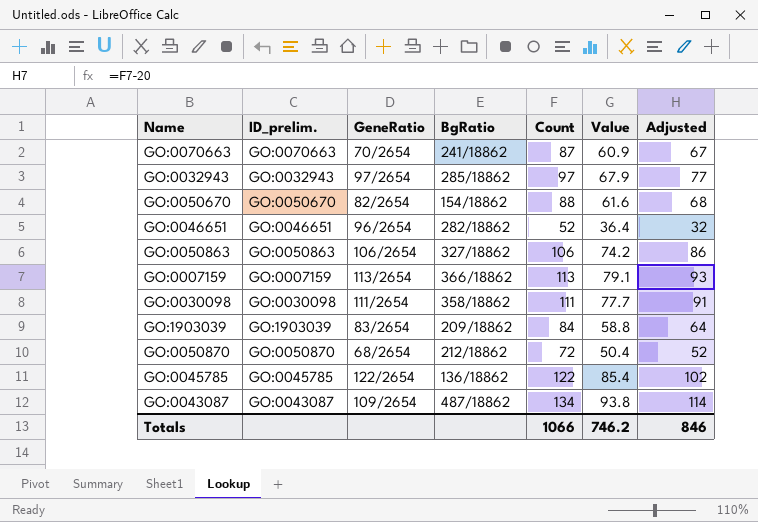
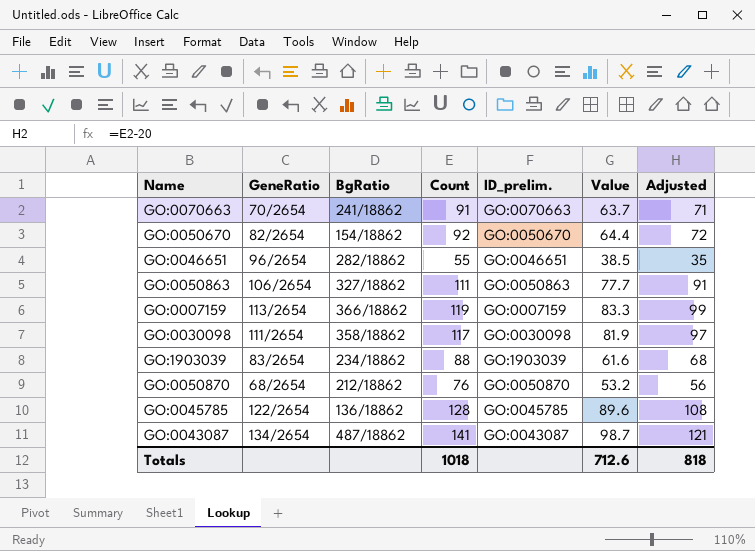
column ID_prelim. | position: 2 -> 5
row GO:0032943: GO:0032943 | 97/2654 | 285/18862 | 97 | 67.9 | 77 -> none
GO:0070663 | Count: 87 -> 91
GO:0070663 | Value: 60.9 -> 63.7
GO:0070663 | Adjusted: 67 -> 71
GO:0050670 | Count: 88 -> 92
GO:0050670 | Value: 61.6 -> 64.4
GO:0050670 | Adjusted: 68 -> 72
GO:0046651 | Count: 52 -> 55
GO:0046651 | Value: 36.4 -> 38.5
GO:0046651 | Adjusted: 32 -> 35
GO:0050863 | Count: 106 -> 111
GO:0050863 | Value: 74.2 -> 77.7
GO:0050863 | Adjusted: 86 -> 91
GO:0007159 | Count: 113 -> 119
GO:0007159 | Value: 79.1 -> 83.3
GO:0007159 | Adjusted: 93 -> 99
GO:0030098 | Count: 111 -> 117
GO:0030098 | Value: 77.7 -> 81.9
GO:0030098 | Adjusted: 91 -> 97
GO:1903039 | BgRatio: 209/18862 -> 234/18862
GO:1903039 | Count: 84 -> 88
GO:1903039 | Value: 58.8 -> 61.6
GO:1903039 | Adjusted: 64 -> 68
GO:0050870 | Count: 72 -> 76
GO:0050870 | Value: 50.4 -> 53.2
GO:0050870 | Adjusted: 52 -> 56
GO:0045785 | Count: 122 -> 128
GO:0045785 | Value: 85.4 -> 89.6
GO:0045785 | Adjusted: 102 -> 108
GO:0043087 | GeneRatio: 109/2654 -> 134/2654
GO:0043087 | Count: 134 -> 141
GO:0043087 | Value: 93.8 -> 98.7
GO:0043087 | Adjusted: 114 -> 121
Totals | Count: 1066 -> 1018
Totals | Value: 746.2 -> 712.6
Totals | Adjusted: 846 -> 818

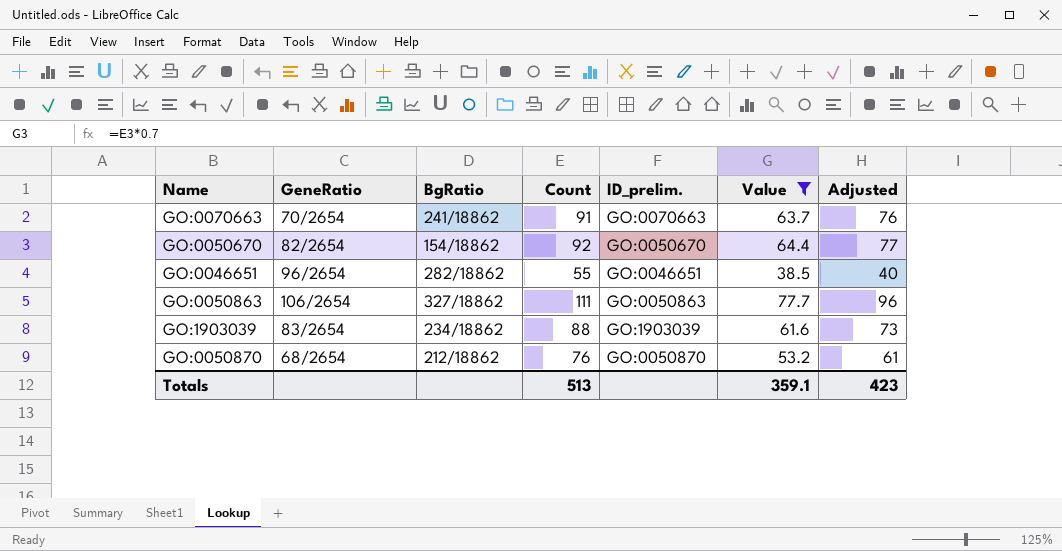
filter: none -> Value <= 77.7
column Adjusted | formula: [Count] - 20 -> [Count] - 15
Totals | Count: 1018 -> 513
Totals | Value: 712.6 -> 359.1
Totals | Adjusted: 818 -> 423

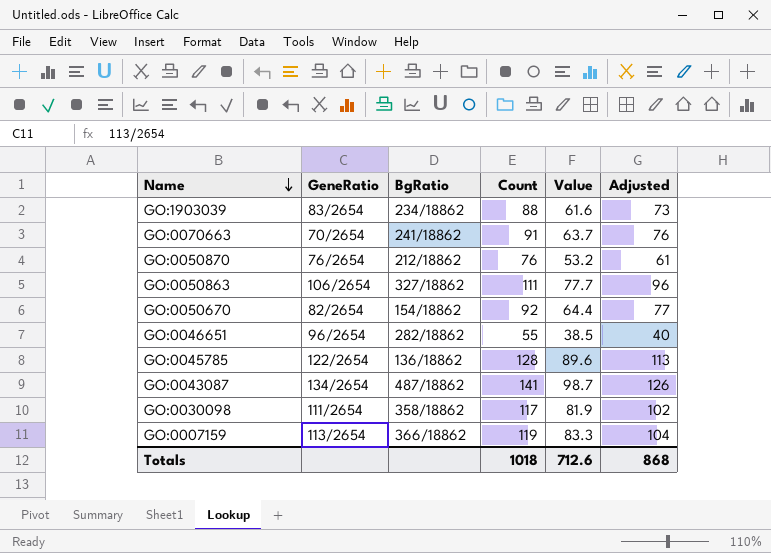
filter: Value <= 77.7 -> none
row order: none -> Name descending
column ID_prelim. | position: 5 -> none
GO:0050870 | GeneRatio: 68/2654 -> 76/2654
Totals | Count: 513 -> 1018
Totals | Value: 359.1 -> 712.6
Totals | Adjusted: 423 -> 868

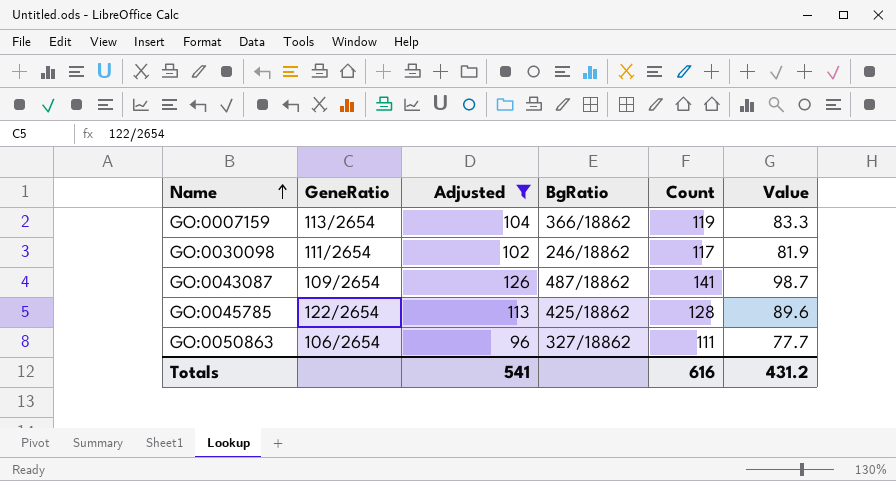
filter: none -> Adjusted >= 96
row order: Name descending -> Name ascending
column Adjusted | position: 6 -> 3
GO:0030098 | BgRatio: 358/18862 -> 246/18862
GO:0043087 | GeneRatio: 134/2654 -> 109/2654
GO:0045785 | BgRatio: 136/18862 -> 425/18862
Totals | Adjusted: 868 -> 541
Totals | Count: 1018 -> 616
Totals | Value: 712.6 -> 431.2

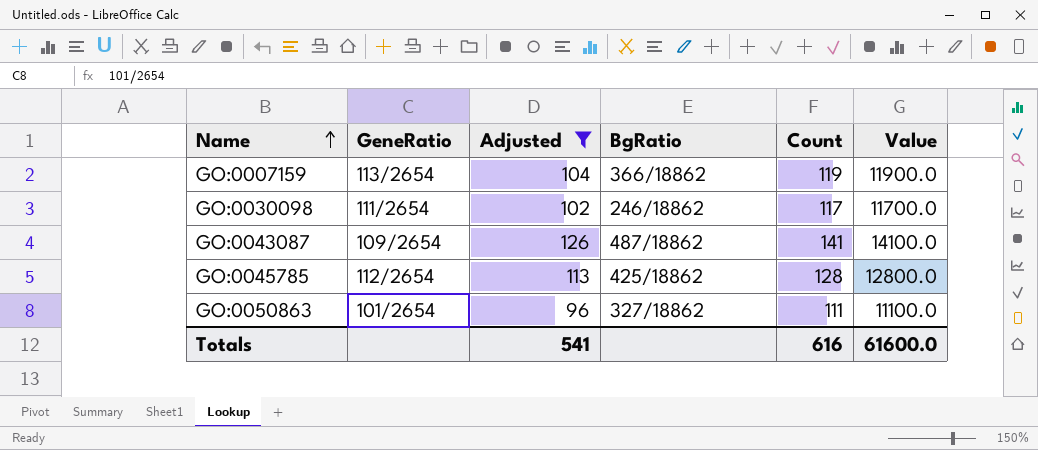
column Value | formula: [Count] * 0.7 -> [Count] * 100
GO:0045785 | GeneRatio: 122/2654 -> 112/2654
GO:0050863 | GeneRatio: 106/2654 -> 101/2654
Totals | Value: 431.2 -> 61600.0

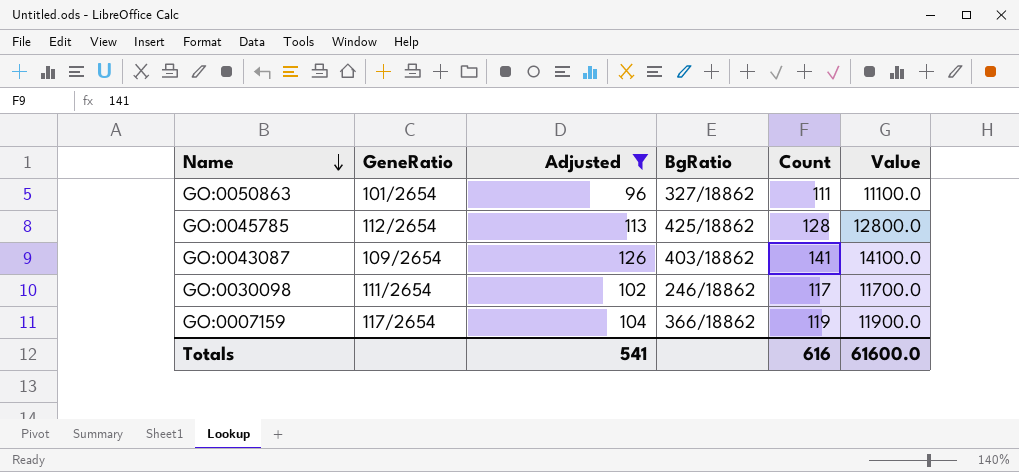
row order: Name ascending -> Name descending
GO:0043087 | BgRatio: 487/18862 -> 403/18862
GO:0007159 | GeneRatio: 113/2654 -> 117/2654

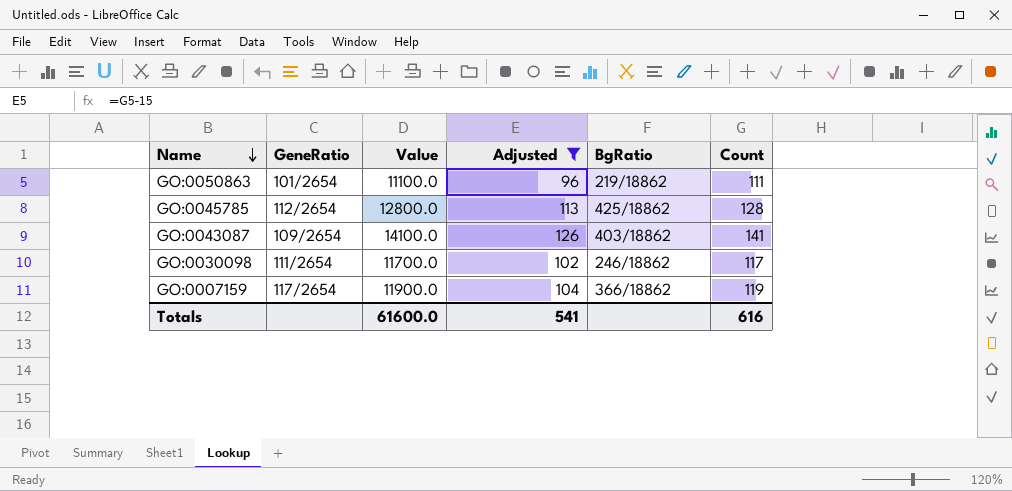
column Value | position: 6 -> 3
GO:0050863 | BgRatio: 327/18862 -> 219/18862

